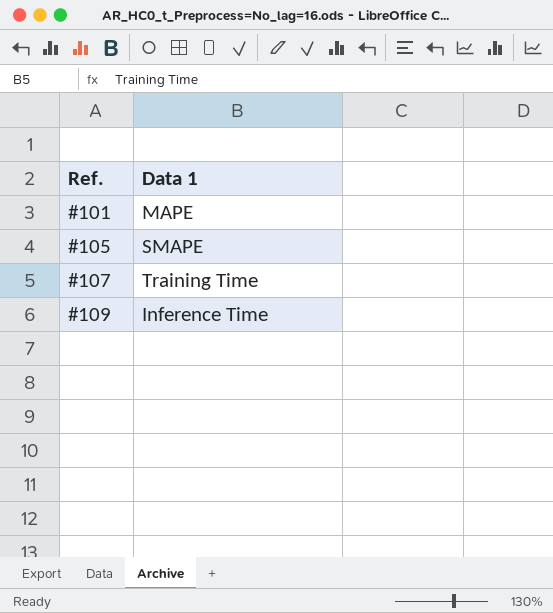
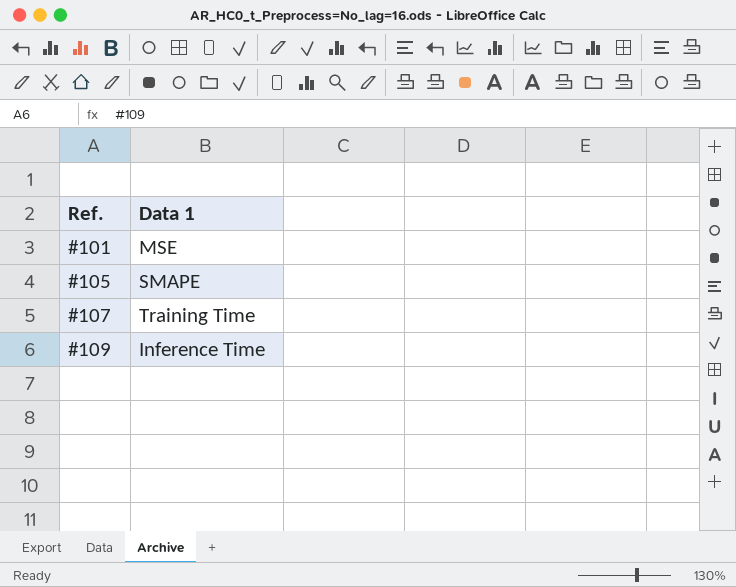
#101 | Data 1: MAPE -> MSE

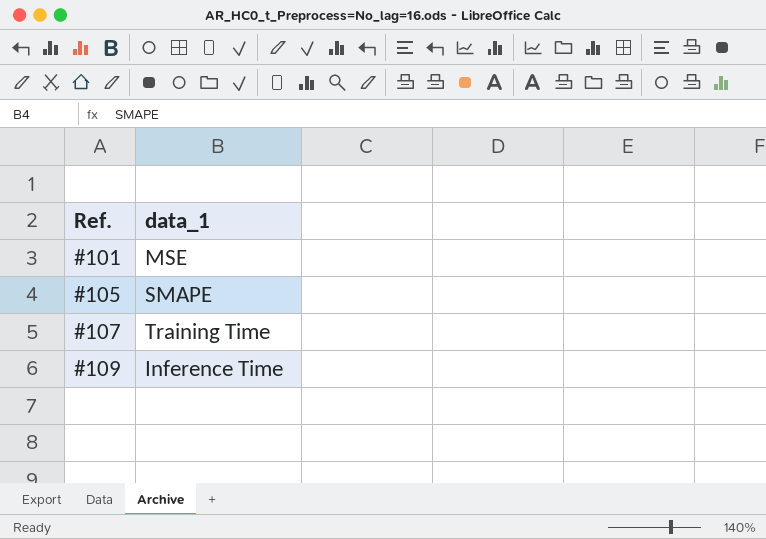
column name: Data 1 -> data_1

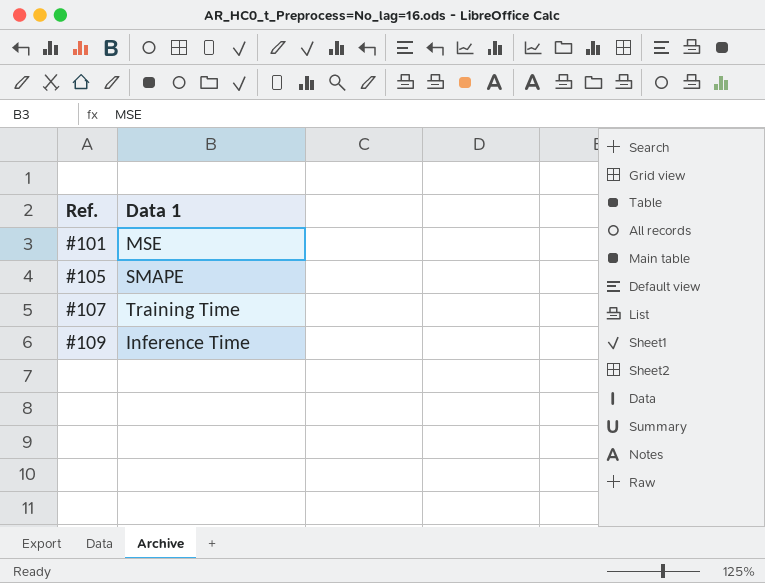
column name: data_1 -> Data 1

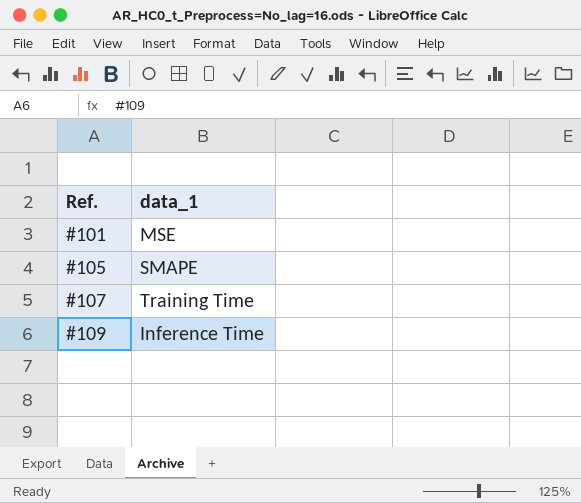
column name: Data 1 -> data_1

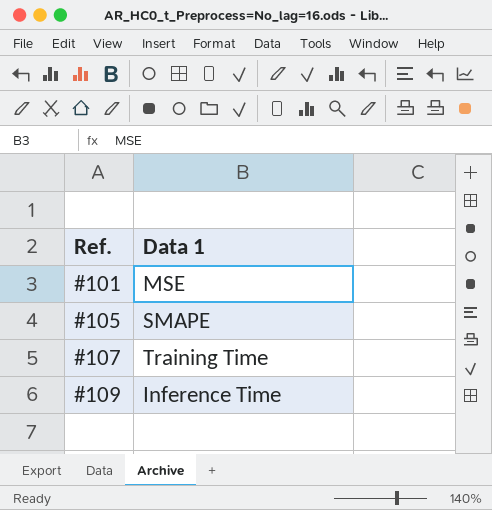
column name: data_1 -> Data 1

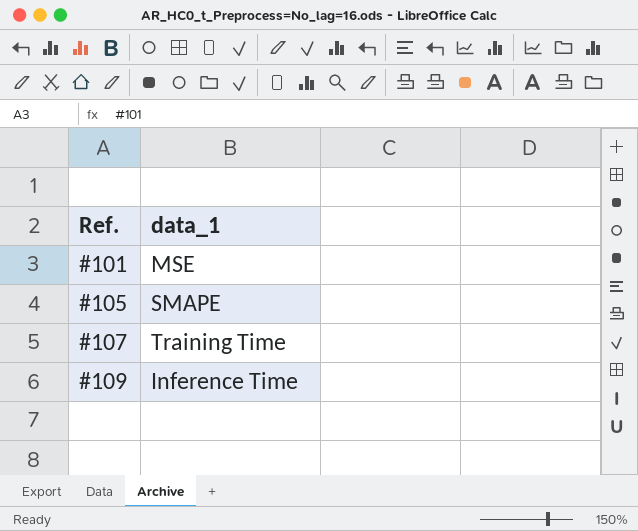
column name: Data 1 -> data_1

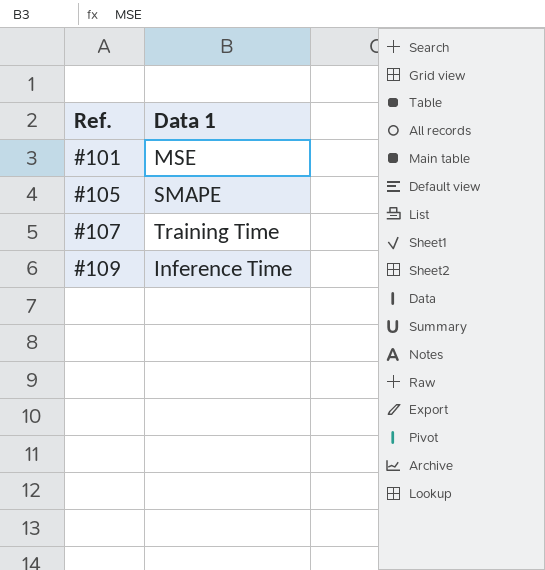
column name: data_1 -> Data 1

